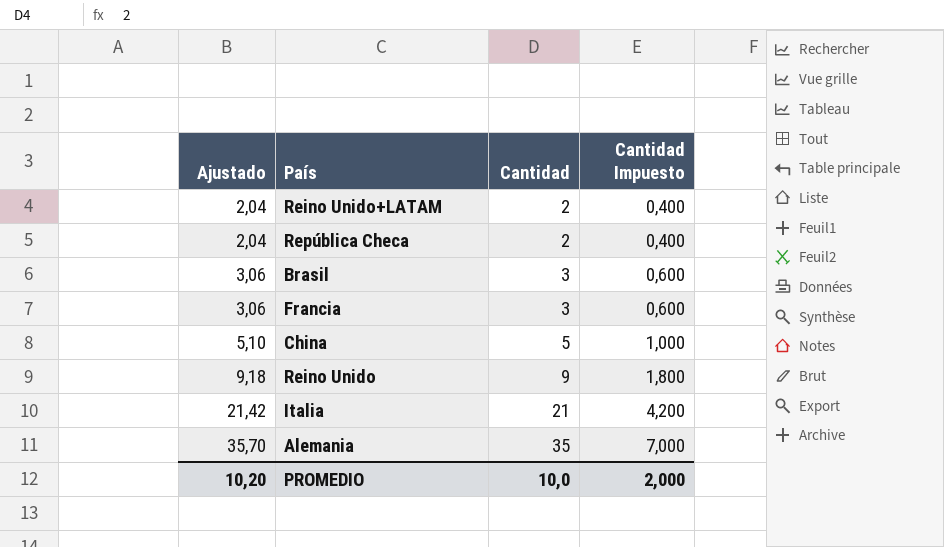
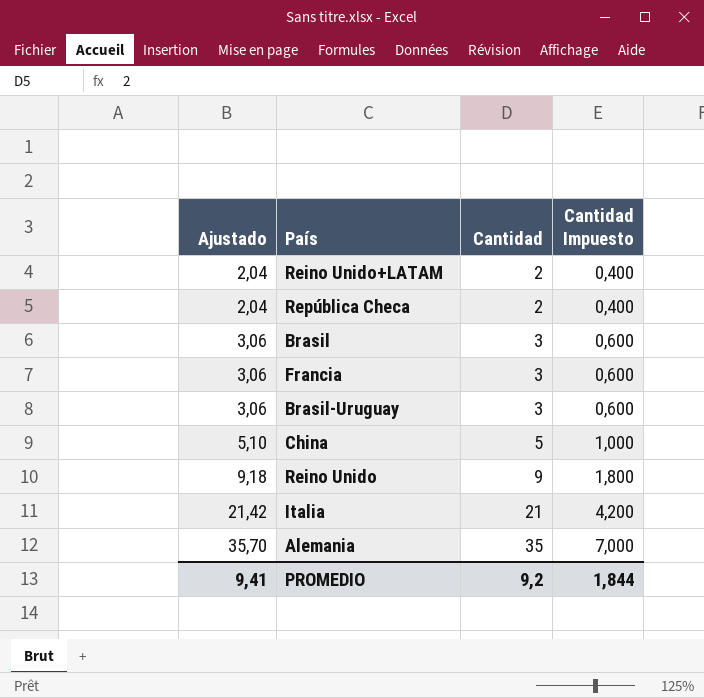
row Brasil-Uruguay: none -> 3,06 | 3 | 0,600
PROMEDIO | Ajustado: 10,20 -> 9,41
PROMEDIO | Cantidad: 10,0 -> 9,2
PROMEDIO | Cantidad Impuesto: 2,000 -> 1,844

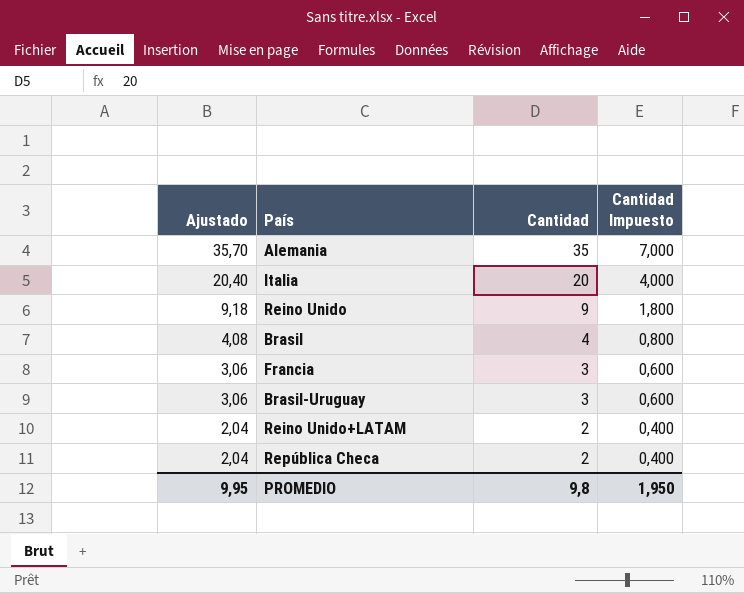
row order: Ajustado ascending -> Ajustado descending
row China: 5,10 | 5 | 1,000 -> none
Italia | Ajustado: 21,42 -> 20,40
Italia | Cantidad: 21 -> 20
Italia | Cantidad Impuesto: 4,200 -> 4,000
Brasil | Ajustado: 3,06 -> 4,08
Brasil | Cantidad: 3 -> 4
Brasil | Cantidad Impuesto: 0,600 -> 0,800
PROMEDIO | Ajustado: 9,41 -> 9,95
PROMEDIO | Cantidad: 9,2 -> 9,8
PROMEDIO | Cantidad Impuesto: 1,844 -> 1,950

